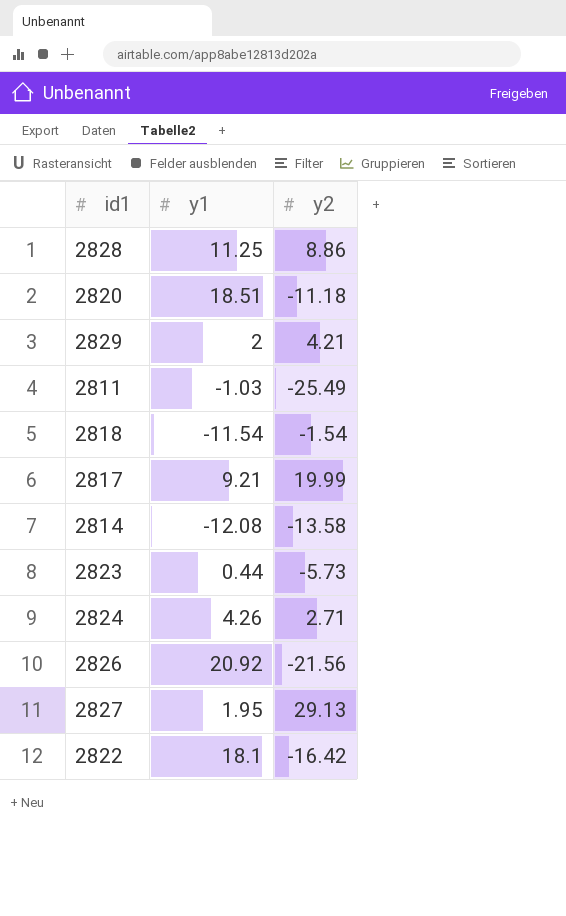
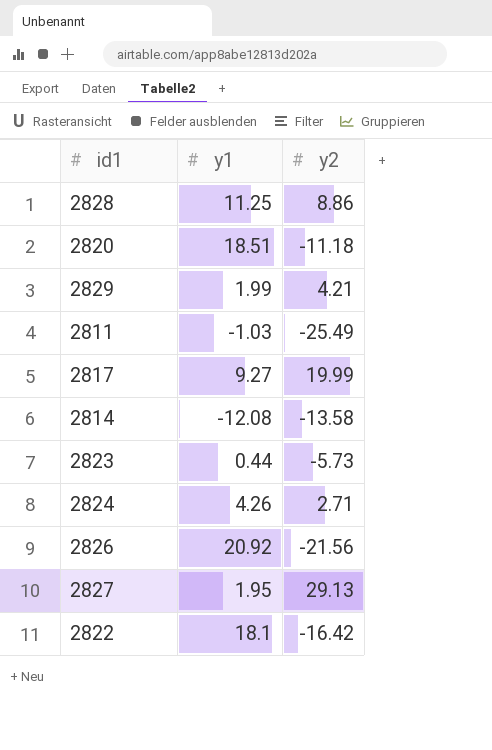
row 2818: -11.54 | -1.54 -> none
2829 | y1: 2 -> 1.99
2817 | y1: 9.21 -> 9.27

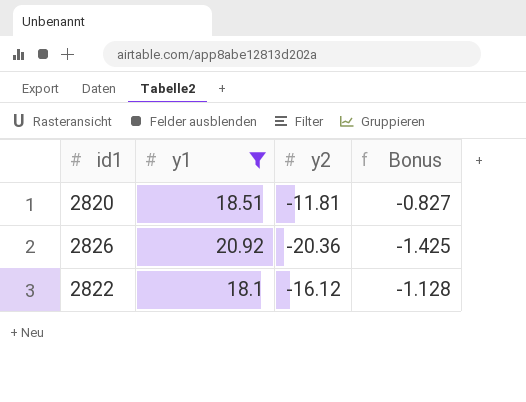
filter: none -> y1 >= 18.1
column Bonus | formula: none -> [y2] * 0.07
2820 | y2: -11.18 -> -11.81
2826 | y2: -21.56 -> -20.36
2822 | y2: -16.42 -> -16.12

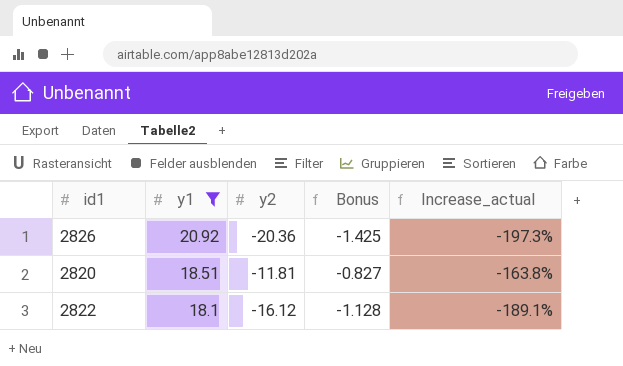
row order: none -> y1 descending
column Increase_actual | formula: none -> ([y2] - [y1]) / [y1]

